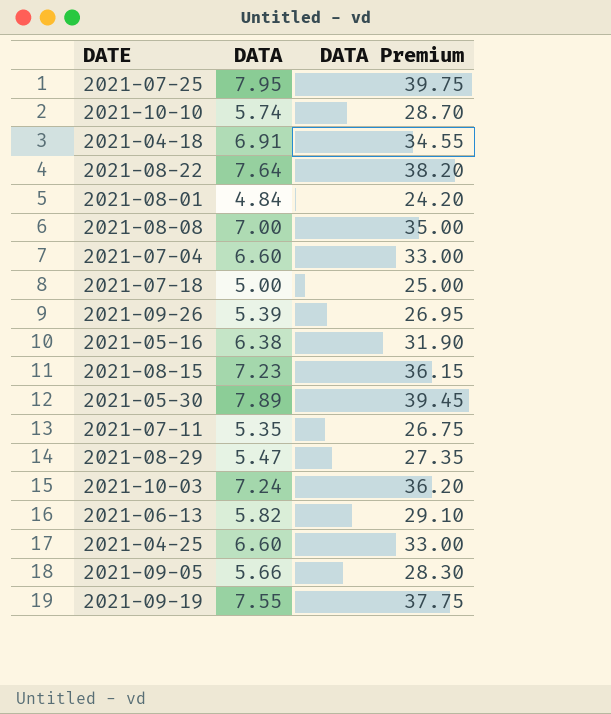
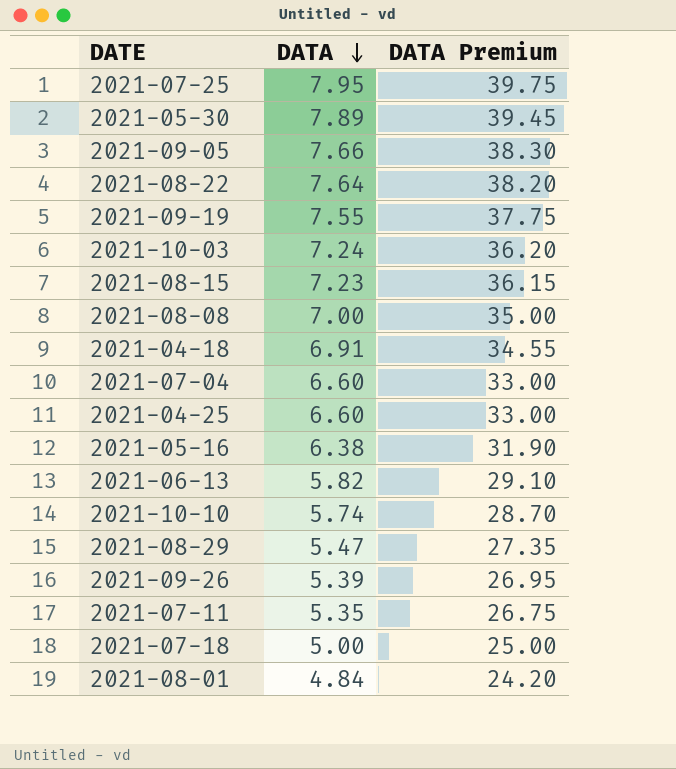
row order: none -> DATA descending
2021-09-05 | DATA: 5.66 -> 7.66
2021-09-05 | DATA Premium: 28.30 -> 38.30

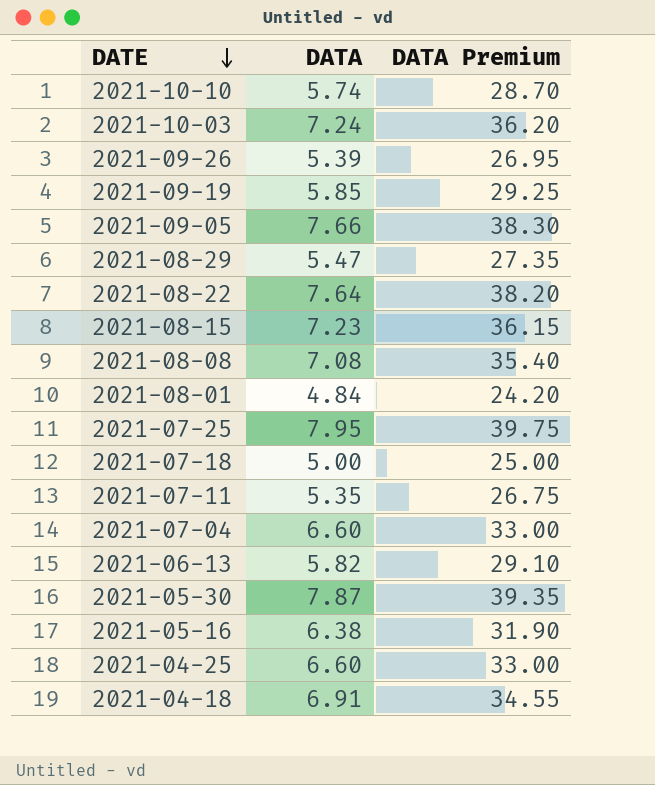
row order: DATA descending -> DATE descending
2021-09-19 | DATA: 7.55 -> 5.85
2021-09-19 | DATA Premium: 37.75 -> 29.25
2021-08-08 | DATA: 7.00 -> 7.08
2021-08-08 | DATA Premium: 35.00 -> 35.40
2021-05-30 | DATA: 7.89 -> 7.87
2021-05-30 | DATA Premium: 39.45 -> 39.35

